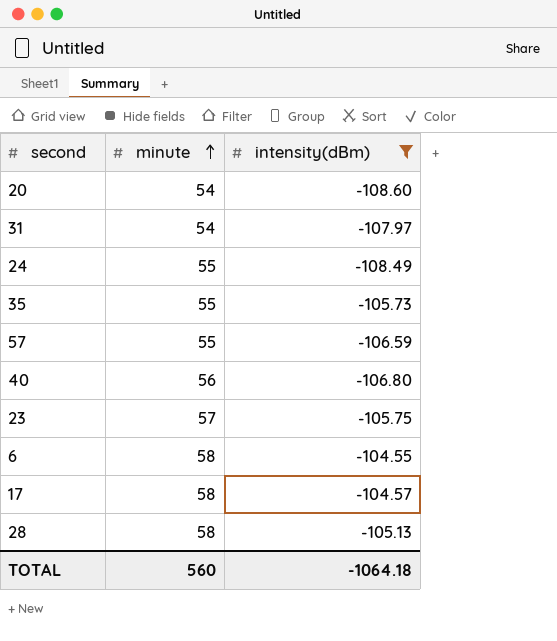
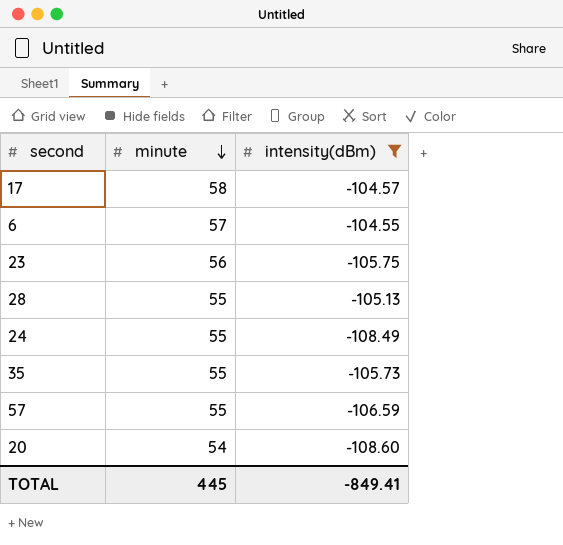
row order: minute ascending -> minute descending
row 31: 54 | -107.97 -> none
row 40: 56 | -106.80 -> none
6 | minute: 58 -> 57
23 | minute: 57 -> 56
28 | minute: 58 -> 55
TOTAL | minute: 560 -> 445
TOTAL | intensity(dBm): -1064.18 -> -849.41

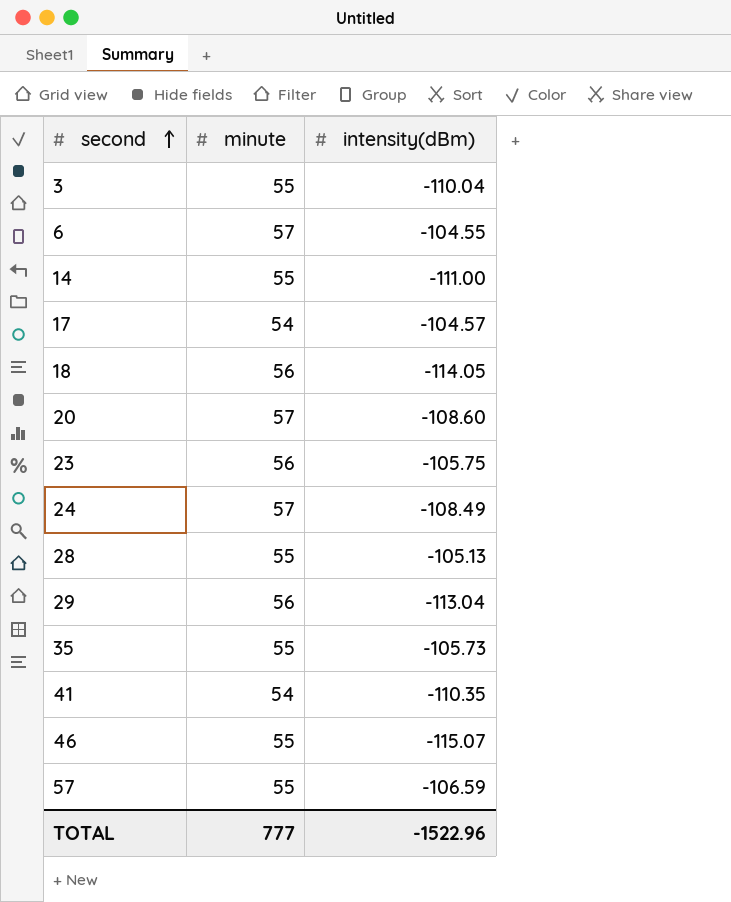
filter: intensity(dBm) >= -108.60 -> none
row order: minute descending -> second ascending
17 | minute: 58 -> 54
20 | minute: 54 -> 57
24 | minute: 55 -> 57
TOTAL | minute: 445 -> 777
TOTAL | intensity(dBm): -849.41 -> -1522.96

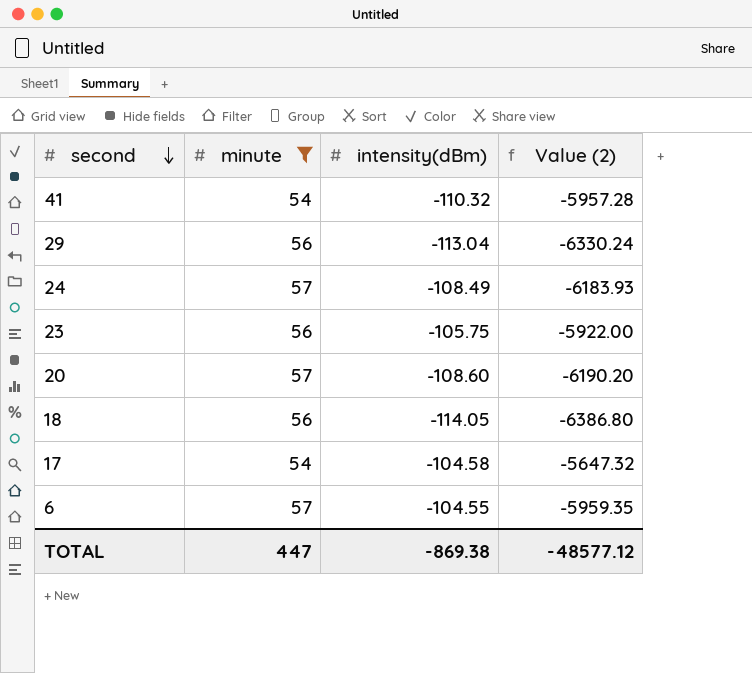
filter: none -> minute != 55
row order: second ascending -> second descending
column Value (2) | formula: none -> [minute] * [intensity(dBm)]
41 | intensity(dBm): -110.35 -> -110.32
17 | intensity(dBm): -104.57 -> -104.58
TOTAL | minute: 777 -> 447
TOTAL | intensity(dBm): -1522.96 -> -869.38

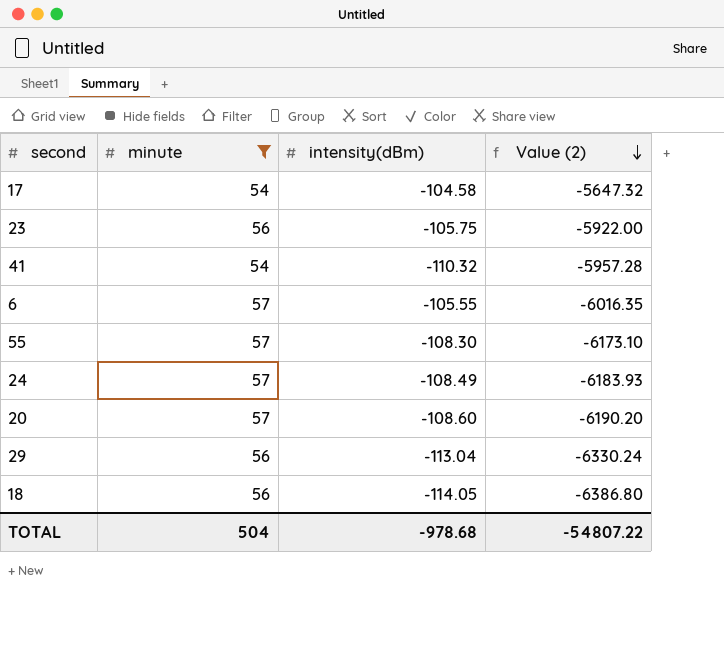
row order: second descending -> Value (2) descending
6 | intensity(dBm): -104.55 -> -105.55
6 | Value (2): -5959.35 -> -6016.35
row 55: none -> 57 | -108.30 | -6173.10
TOTAL | minute: 447 -> 504
TOTAL | intensity(dBm): -869.38 -> -978.68
TOTAL | Value (2): -48577.12 -> -54807.22

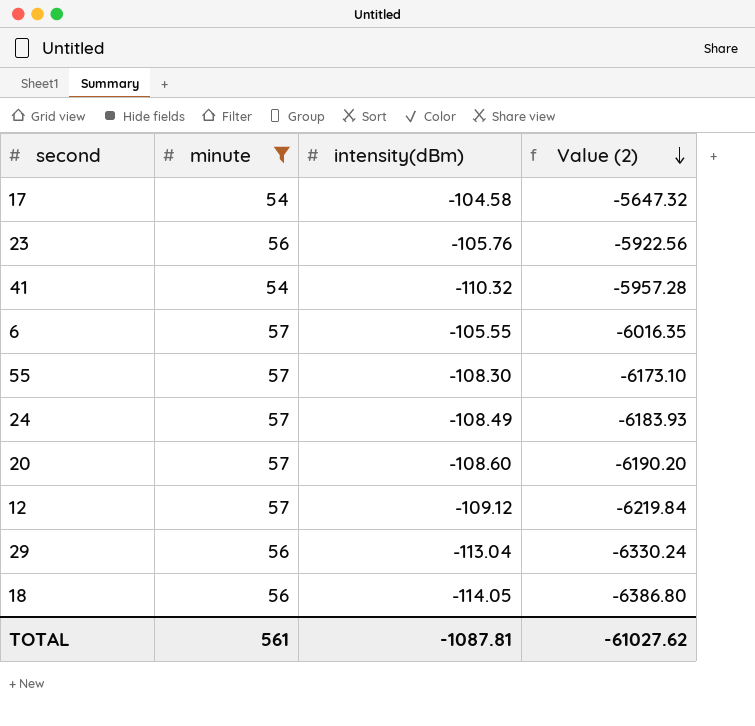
23 | intensity(dBm): -105.75 -> -105.76
23 | Value (2): -5922.00 -> -5922.56
row 12: none -> 57 | -109.12 | -6219.84
TOTAL | minute: 504 -> 561
TOTAL | intensity(dBm): -978.68 -> -1087.81
TOTAL | Value (2): -54807.22 -> -61027.62

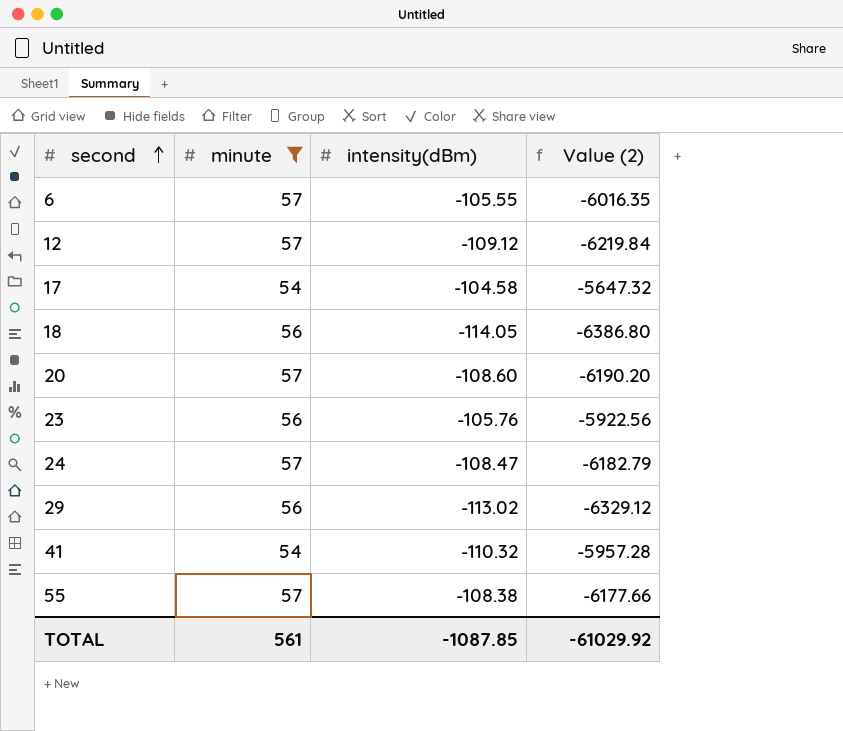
row order: Value (2) descending -> second ascending
24 | intensity(dBm): -108.49 -> -108.47
24 | Value (2): -6183.93 -> -6182.79
29 | intensity(dBm): -113.04 -> -113.02
29 | Value (2): -6330.24 -> -6329.12
55 | intensity(dBm): -108.30 -> -108.38
55 | Value (2): -6173.10 -> -6177.66
TOTAL | intensity(dBm): -1087.81 -> -1087.85
TOTAL | Value (2): -61027.62 -> -61029.92

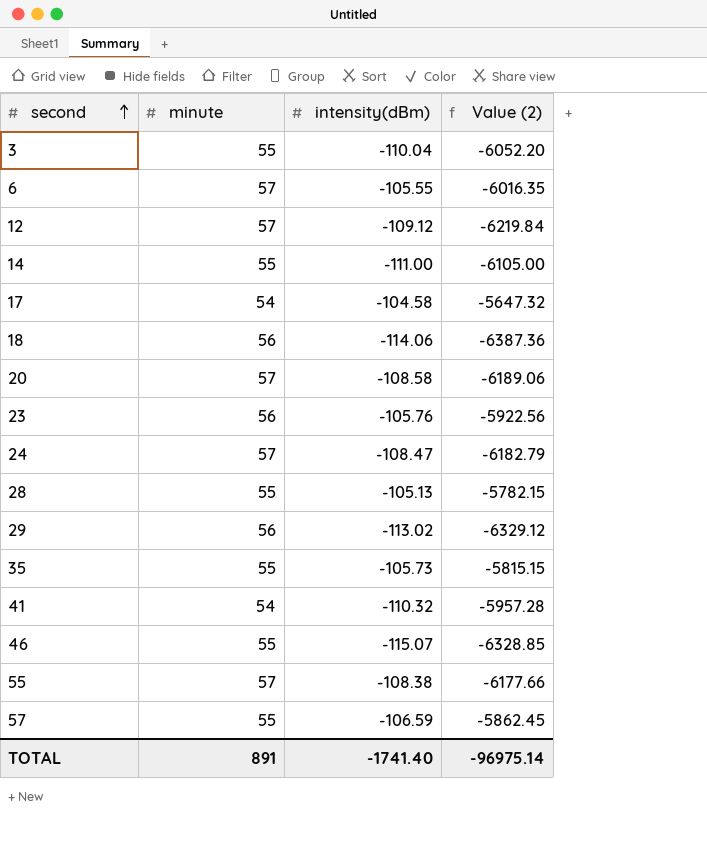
filter: minute != 55 -> none
18 | intensity(dBm): -114.05 -> -114.06
18 | Value (2): -6386.80 -> -6387.36
20 | intensity(dBm): -108.60 -> -108.58
20 | Value (2): -6190.20 -> -6189.06
TOTAL | minute: 561 -> 891
TOTAL | intensity(dBm): -1087.85 -> -1741.40
TOTAL | Value (2): -61029.92 -> -96975.14

